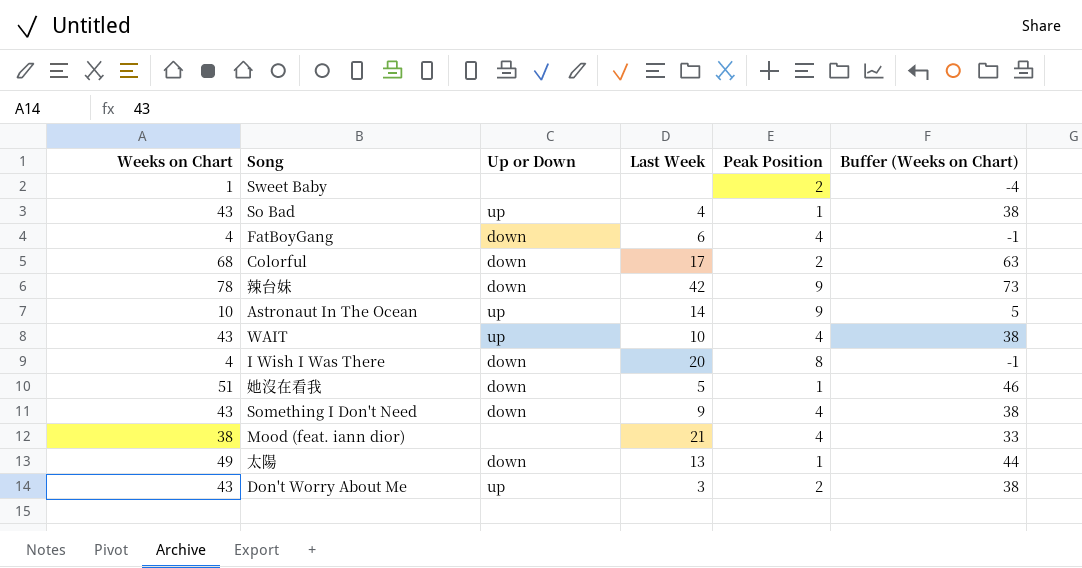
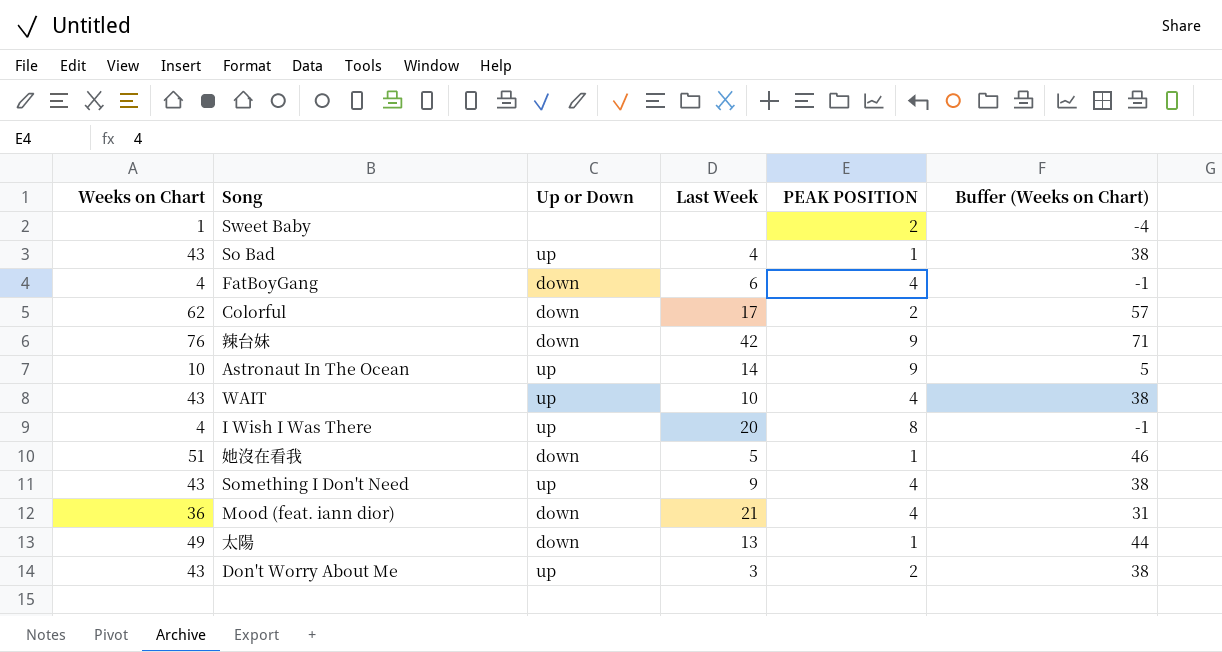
column name: Peak Position -> PEAK POSITION
Colorful | Weeks on Chart: 68 -> 62
Colorful | Buffer (Weeks on Chart): 63 -> 57
辣台妹 | Weeks on Chart: 78 -> 76
辣台妹 | Buffer (Weeks on Chart): 73 -> 71
I Wish I Was There | Up or Down: down -> up
Something I Don't Need | Up or Down: down -> up
Mood (feat. iann dior) | Weeks on Chart: 38 -> 36
Mood (feat. iann dior) | Up or Down: none -> down
Mood (feat. iann dior) | Buffer (Weeks on Chart): 33 -> 31

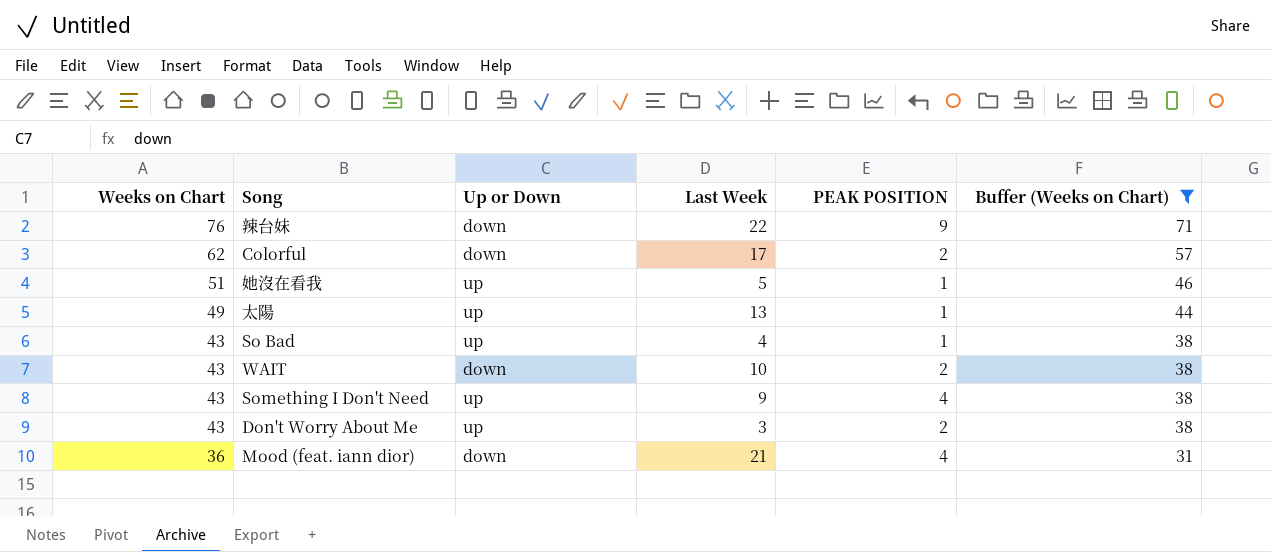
filter: none -> Buffer (Weeks on Chart) >= 31
row order: none -> Weeks on Chart descending
辣台妹 | Last Week: 42 -> 22
她沒在看我 | Up or Down: down -> up
太陽 | Up or Down: down -> up
WAIT | Up or Down: up -> down
WAIT | PEAK POSITION: 4 -> 2

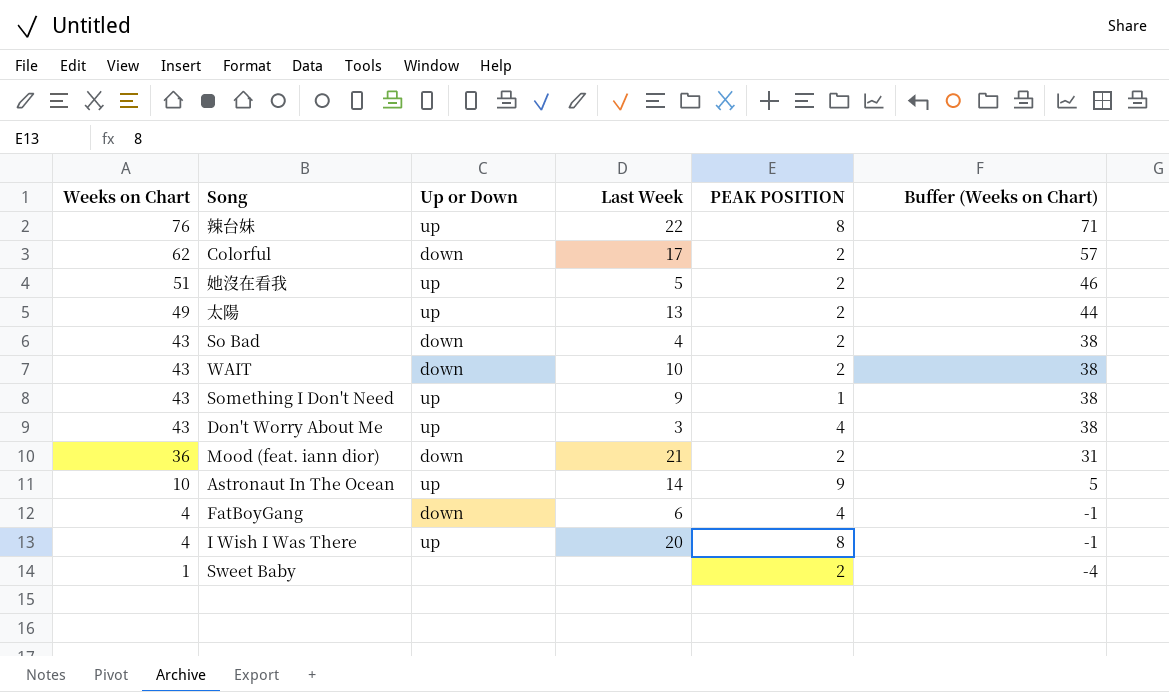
filter: Buffer (Weeks on Chart) >= 31 -> none
辣台妹 | Up or Down: down -> up
辣台妹 | PEAK POSITION: 9 -> 8
她沒在看我 | PEAK POSITION: 1 -> 2
太陽 | PEAK POSITION: 1 -> 2
So Bad | Up or Down: up -> down
So Bad | PEAK POSITION: 1 -> 2
Something I Don't Need | PEAK POSITION: 4 -> 1
Don't Worry About Me | PEAK POSITION: 2 -> 4
Mood (feat. iann dior) | PEAK POSITION: 4 -> 2

